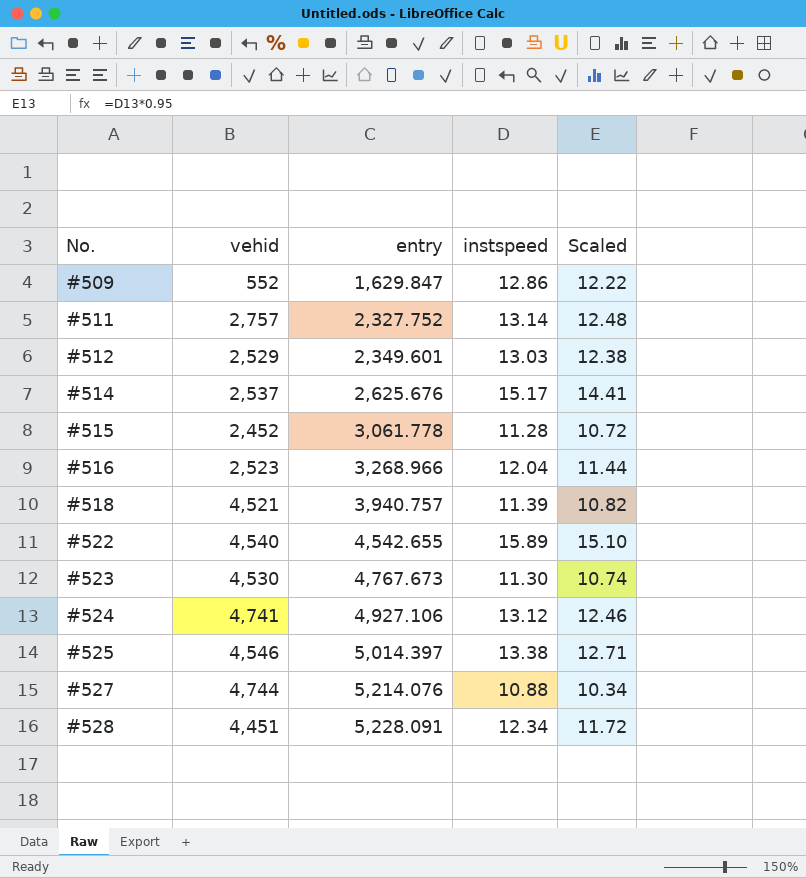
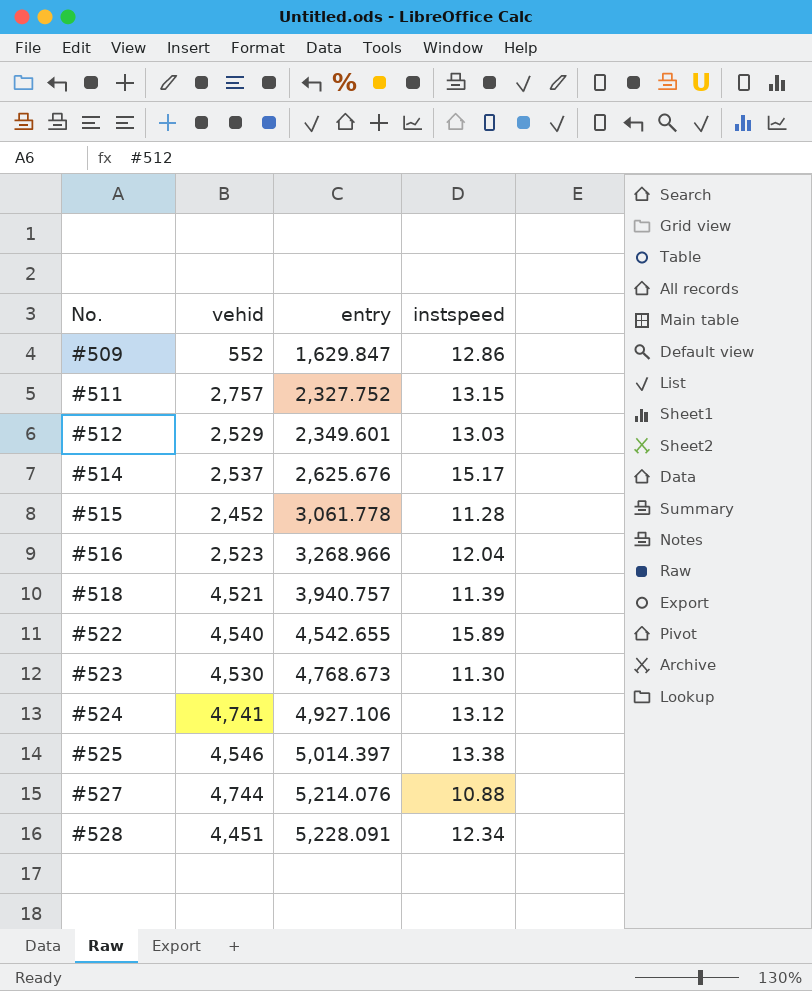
column Scaled | formula: [instspeed] * 0.95 -> none
#511 | instspeed: 13.14 -> 13.15
#523 | entry: 4,767.673 -> 4,768.673

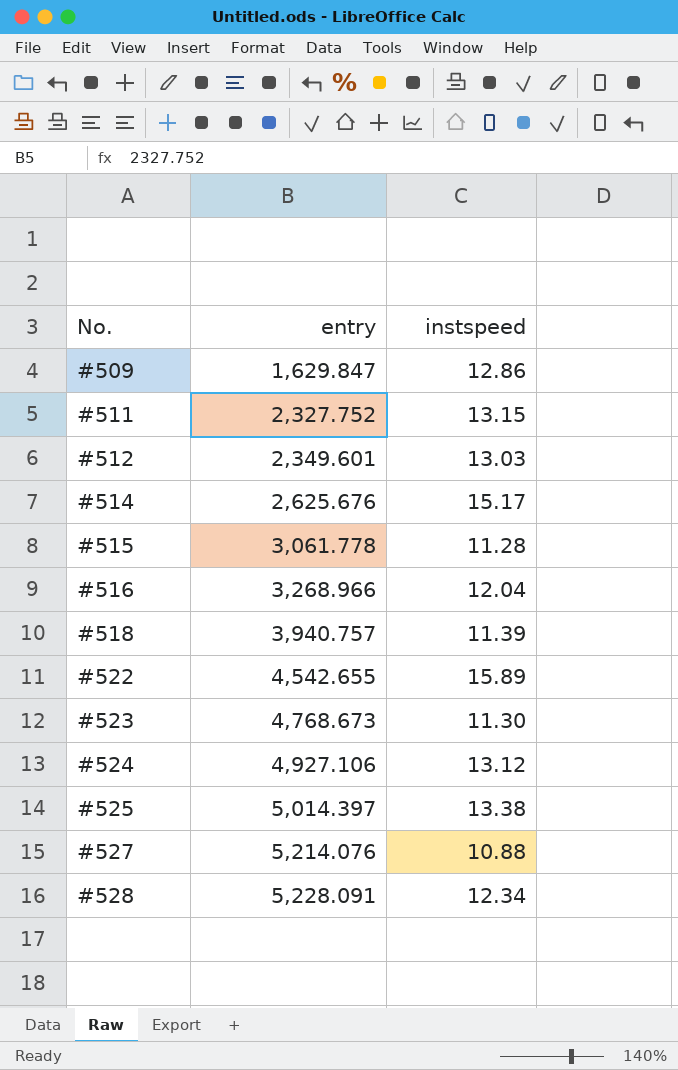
column vehid | position: 2 -> none

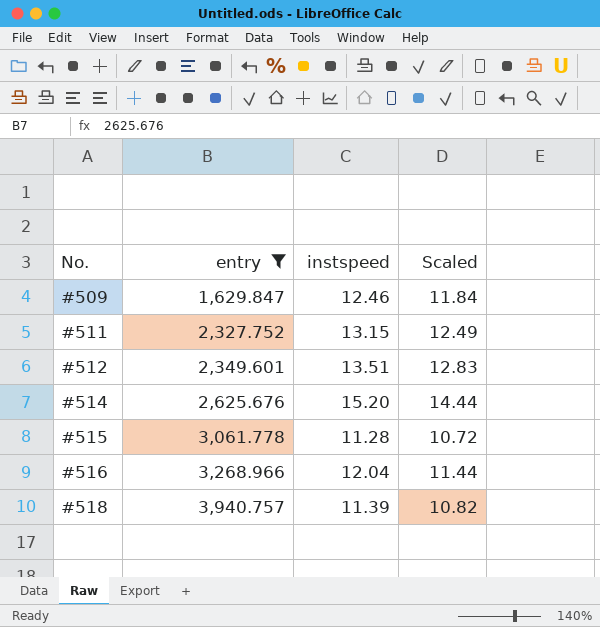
filter: none -> entry <= 3,940.757
column Scaled | formula: none -> [instspeed] * 0.95
#509 | instspeed: 12.86 -> 12.46
#512 | instspeed: 13.03 -> 13.51
#514 | instspeed: 15.17 -> 15.20

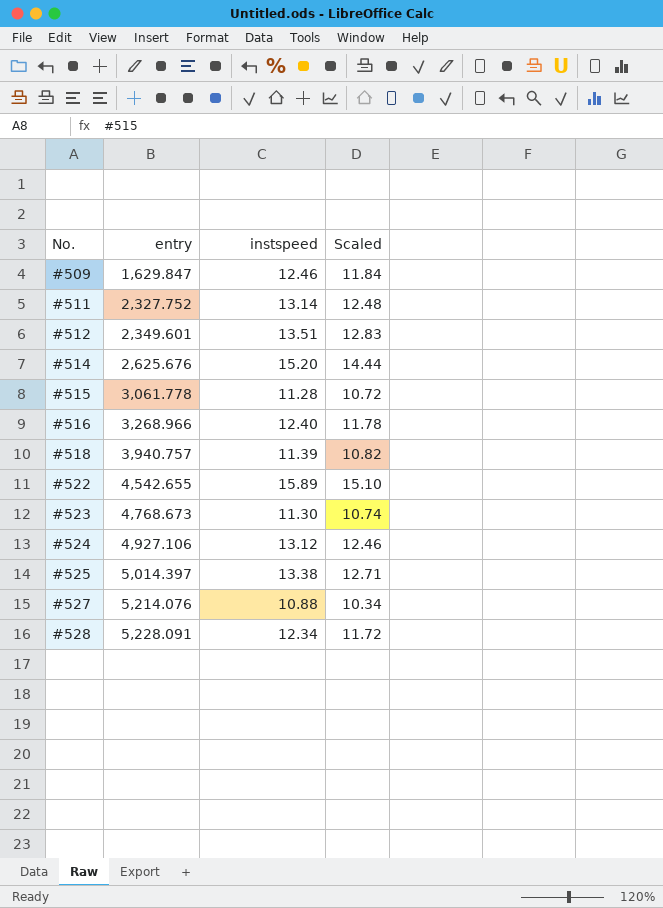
filter: entry <= 3,940.757 -> none
#511 | instspeed: 13.15 -> 13.14
#511 | Scaled: 12.49 -> 12.48
#516 | instspeed: 12.04 -> 12.40
#516 | Scaled: 11.44 -> 11.78

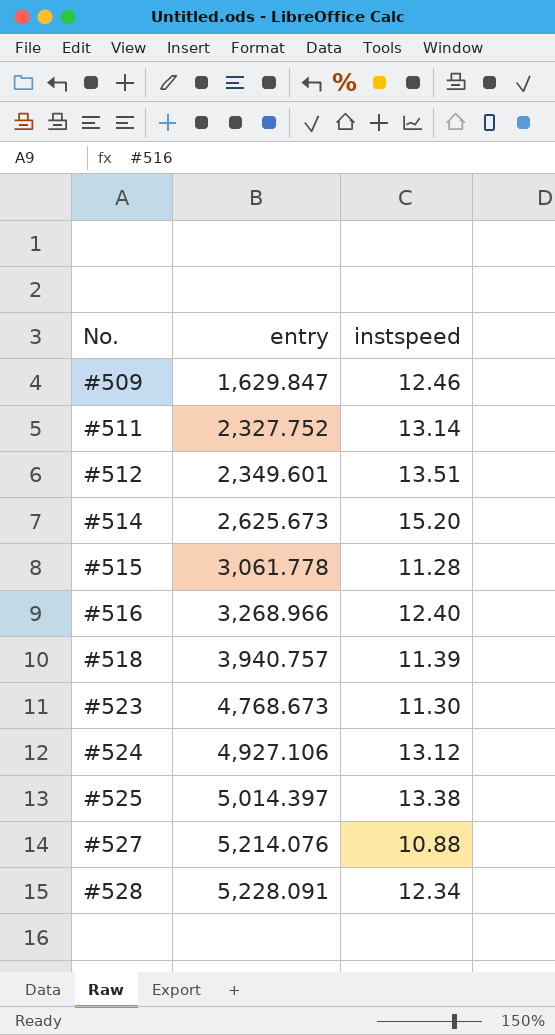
column Scaled | formula: [instspeed] * 0.95 -> none
row #522: 4,542.655 | 15.89 | 15.10 -> none
#514 | entry: 2,625.676 -> 2,625.673

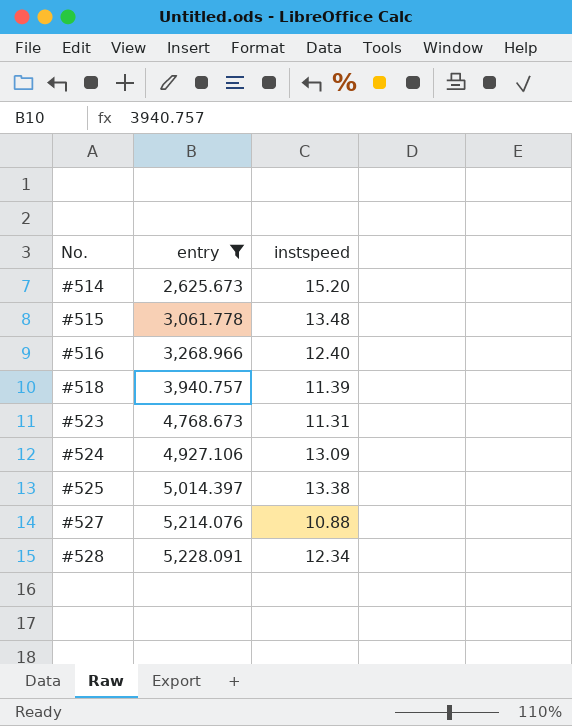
filter: none -> entry >= 2,625.673
#515 | instspeed: 11.28 -> 13.48
#523 | instspeed: 11.30 -> 11.31
#524 | instspeed: 13.12 -> 13.09

